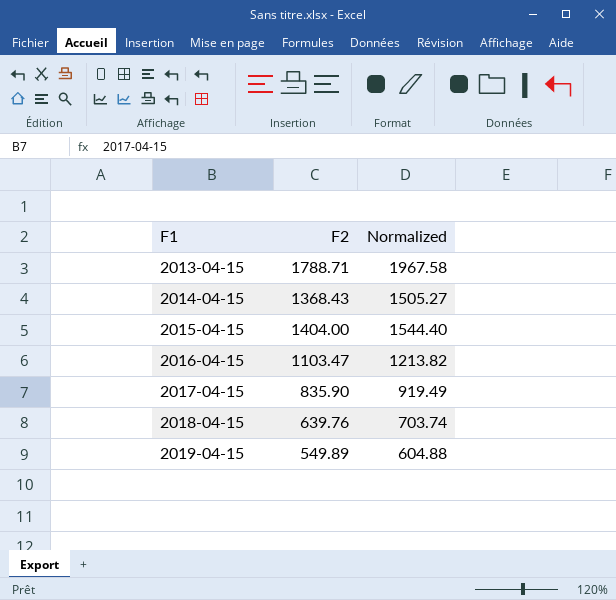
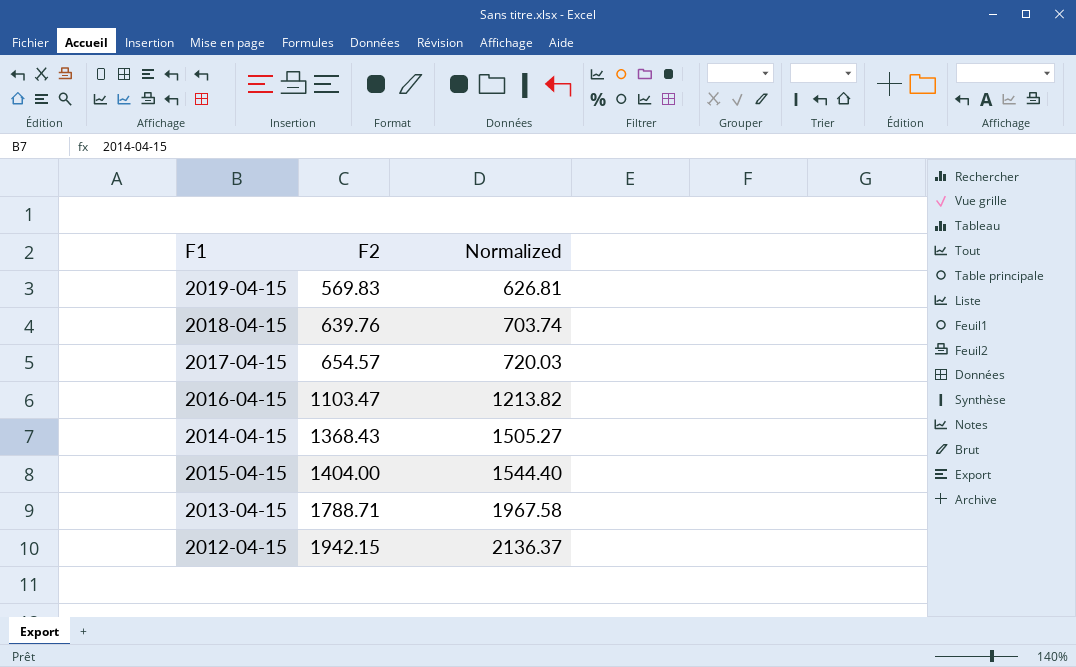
row order: F1 ascending -> F2 ascending
2019-04-15 | F2: 549.89 -> 569.83
2019-04-15 | Normalized: 604.88 -> 626.81
2017-04-15 | F2: 835.90 -> 654.57
2017-04-15 | Normalized: 919.49 -> 720.03
row 2012-04-15: none -> 1942.15 | 2136.37

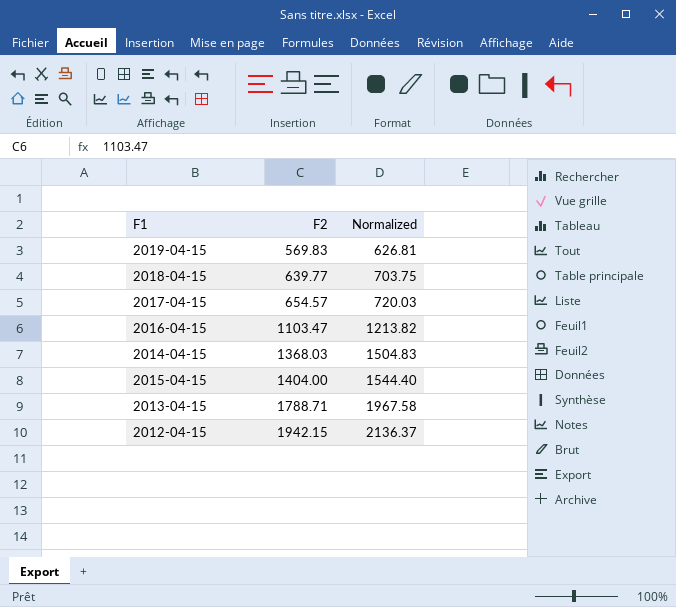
2018-04-15 | F2: 639.76 -> 639.77
2018-04-15 | Normalized: 703.74 -> 703.75
2014-04-15 | F2: 1368.43 -> 1368.03
2014-04-15 | Normalized: 1505.27 -> 1504.83

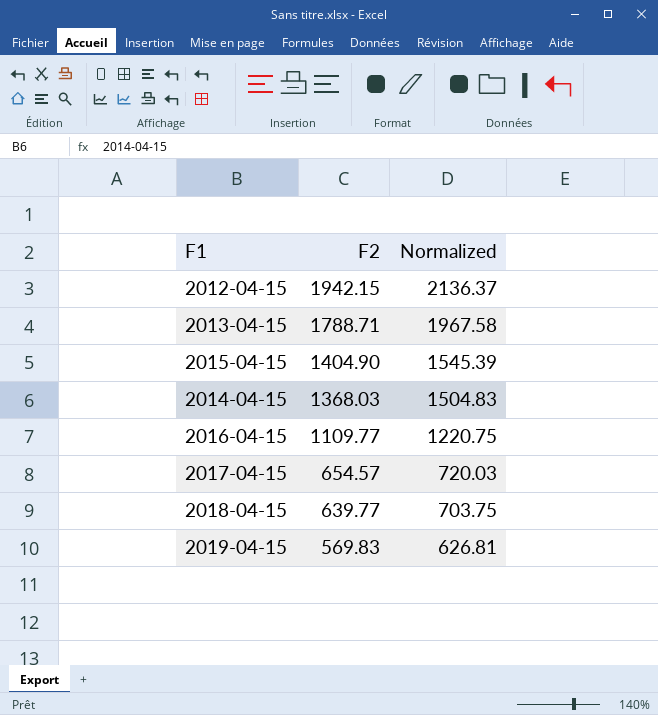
row order: F2 ascending -> F2 descending
2015-04-15 | F2: 1404.00 -> 1404.90
2015-04-15 | Normalized: 1544.40 -> 1545.39
2016-04-15 | F2: 1103.47 -> 1109.77
2016-04-15 | Normalized: 1213.82 -> 1220.75

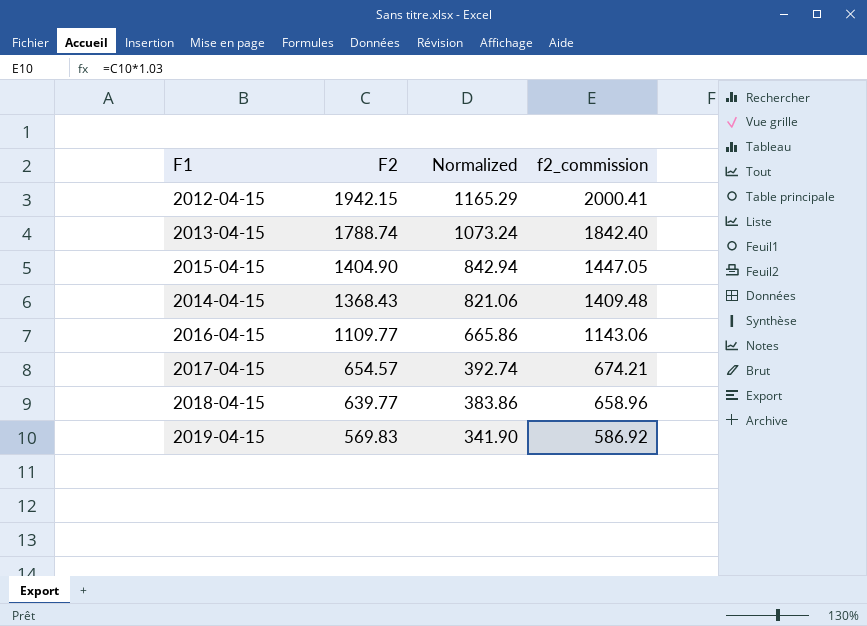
column Normalized | formula: [F2] * 1.1 -> [F2] * 0.6
column f2_commission | formula: none -> [F2] * 1.03
2013-04-15 | F2: 1788.71 -> 1788.74
2014-04-15 | F2: 1368.03 -> 1368.43

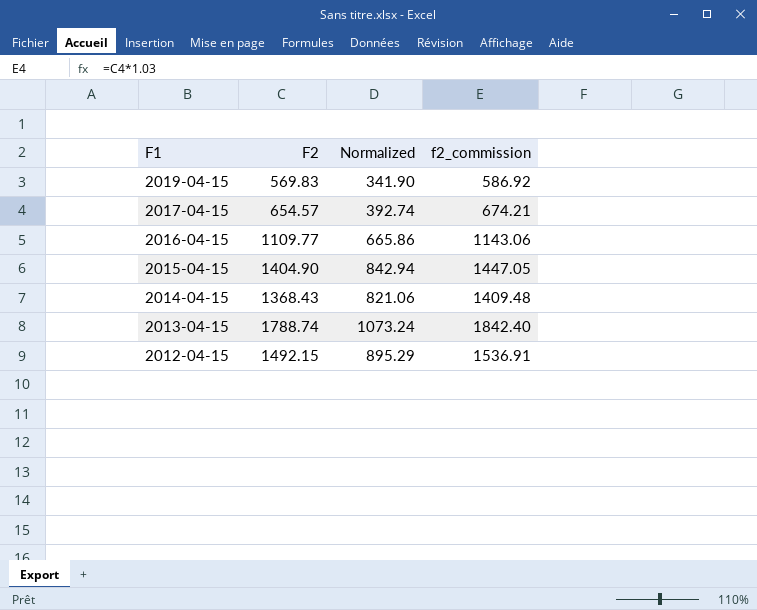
row order: F2 descending -> F1 descending
row 2018-04-15: 639.77 | 383.86 | 658.96 -> none
2012-04-15 | F2: 1942.15 -> 1492.15
2012-04-15 | Normalized: 1165.29 -> 895.29
2012-04-15 | f2_commission: 2000.41 -> 1536.91

